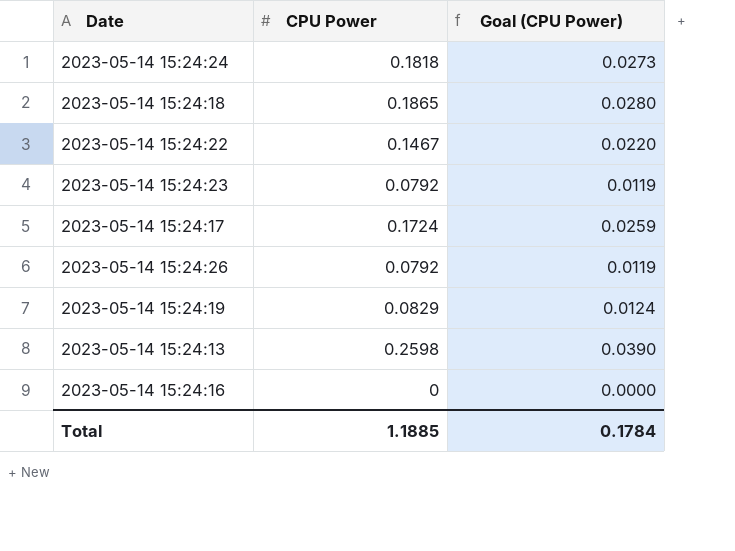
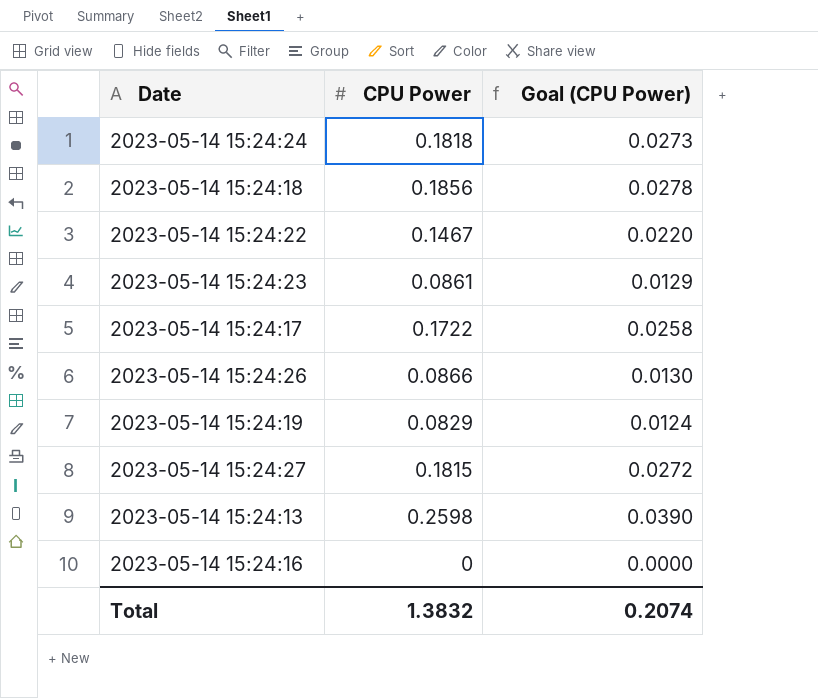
2023-05-14 15:24:18 | CPU Power: 0.1865 -> 0.1856
2023-05-14 15:24:18 | Goal (CPU Power): 0.0280 -> 0.0278
2023-05-14 15:24:23 | CPU Power: 0.0792 -> 0.0861
2023-05-14 15:24:23 | Goal (CPU Power): 0.0119 -> 0.0129
2023-05-14 15:24:17 | CPU Power: 0.1724 -> 0.1722
2023-05-14 15:24:17 | Goal (CPU Power): 0.0259 -> 0.0258
2023-05-14 15:24:26 | CPU Power: 0.0792 -> 0.0866
2023-05-14 15:24:26 | Goal (CPU Power): 0.0119 -> 0.0130
row 2023-05-14 15:24:27: none -> 0.1815 | 0.0272
Total | CPU Power: 1.1885 -> 1.3832
Total | Goal (CPU Power): 0.1784 -> 0.2074

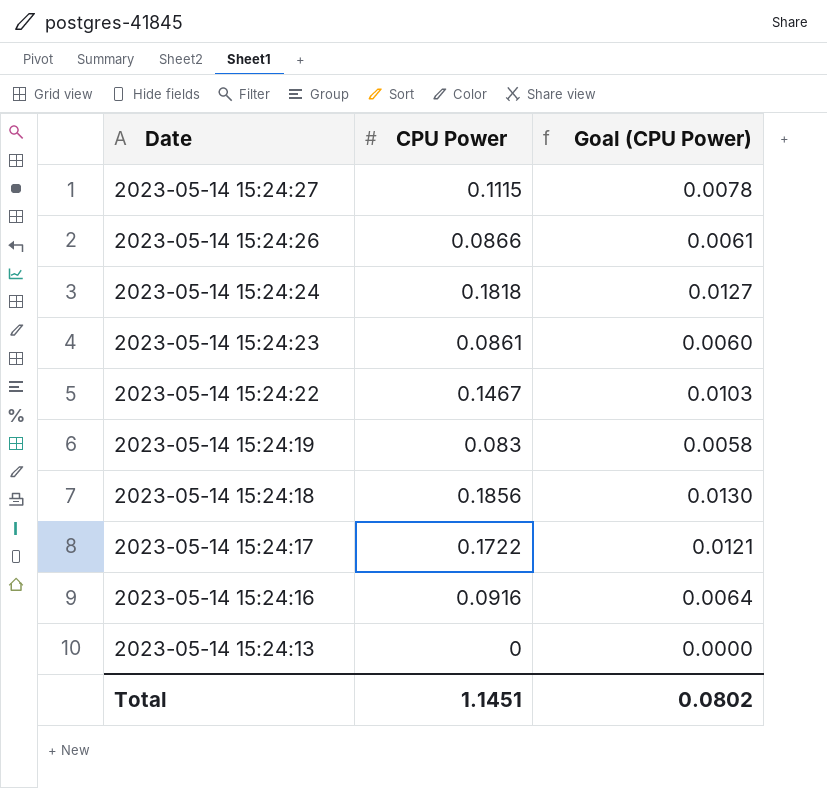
row order: none -> Date descending
column Goal (CPU Power) | formula: [CPU Power] * 0.15 -> [CPU Power] * 0.07
2023-05-14 15:24:27 | CPU Power: 0.1815 -> 0.1115
2023-05-14 15:24:19 | CPU Power: 0.0829 -> 0.083
2023-05-14 15:24:16 | CPU Power: 0 -> 0.0916
2023-05-14 15:24:13 | CPU Power: 0.2598 -> 0
Total | CPU Power: 1.3832 -> 1.1451
Total | Goal (CPU Power): 0.2074 -> 0.0802

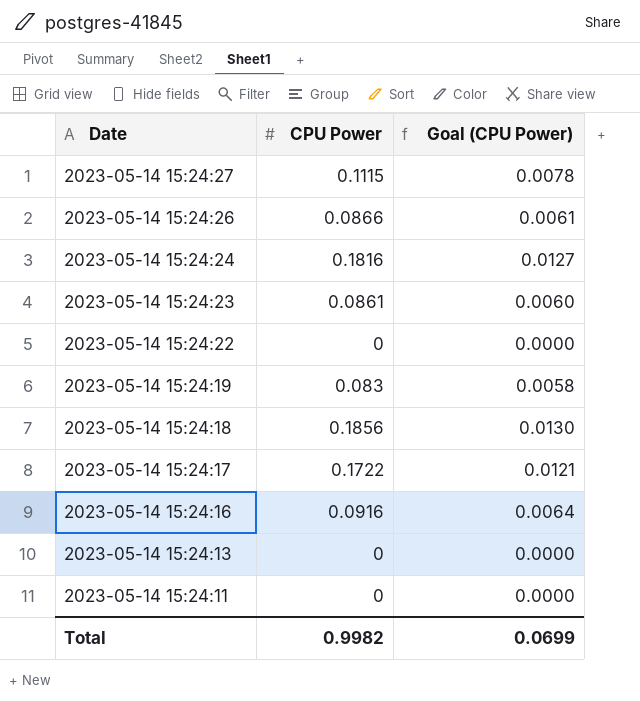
2023-05-14 15:24:24 | CPU Power: 0.1818 -> 0.1816
2023-05-14 15:24:22 | CPU Power: 0.1467 -> 0
2023-05-14 15:24:22 | Goal (CPU Power): 0.0103 -> 0.0000
row 2023-05-14 15:24:11: none -> 0 | 0.0000
Total | CPU Power: 1.1451 -> 0.9982
Total | Goal (CPU Power): 0.0802 -> 0.0699

